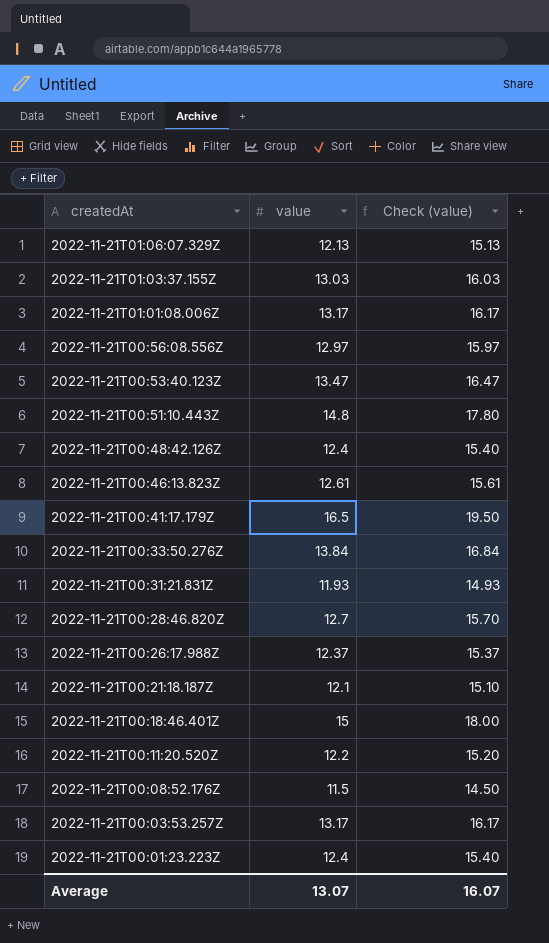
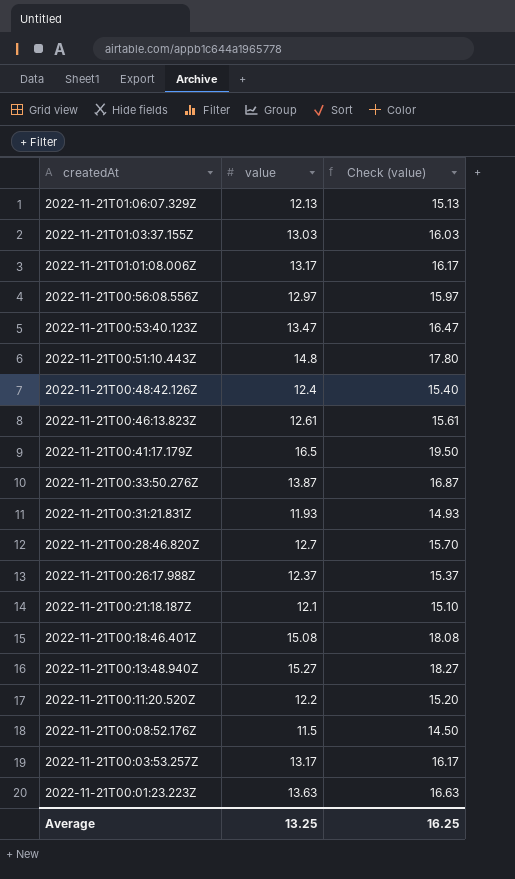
2022-11-21T00:33:50.276Z | value: 13.84 -> 13.87
2022-11-21T00:33:50.276Z | Check (value): 16.84 -> 16.87
2022-11-21T00:18:46.401Z | value: 15 -> 15.08
2022-11-21T00:18:46.401Z | Check (value): 18.00 -> 18.08
row 2022-11-21T00:13:48.940Z: none -> 15.27 | 18.27
2022-11-21T00:01:23.223Z | value: 12.4 -> 13.63
2022-11-21T00:01:23.223Z | Check (value): 15.40 -> 16.63
Average | value: 13.07 -> 13.25
Average | Check (value): 16.07 -> 16.25

